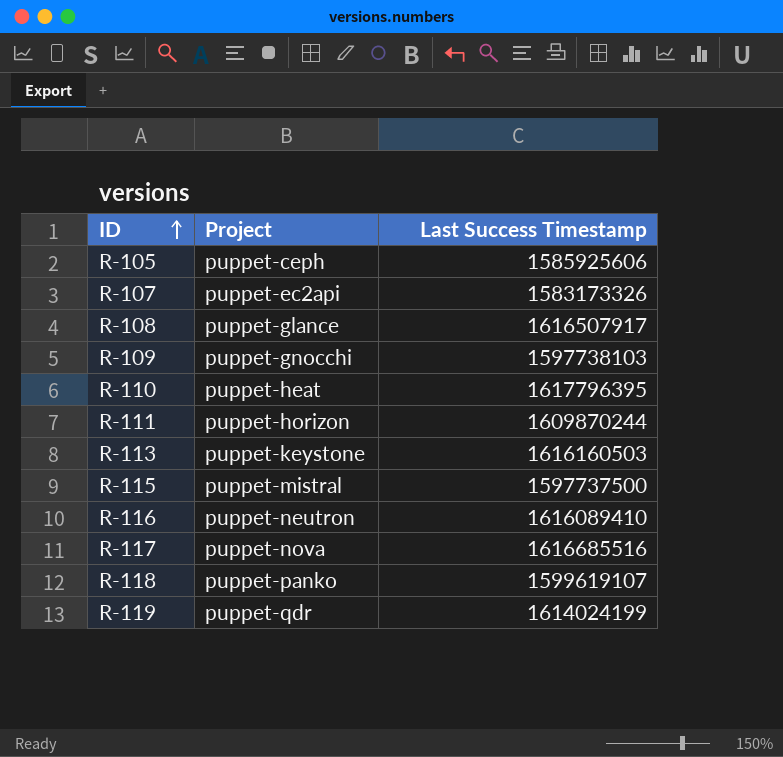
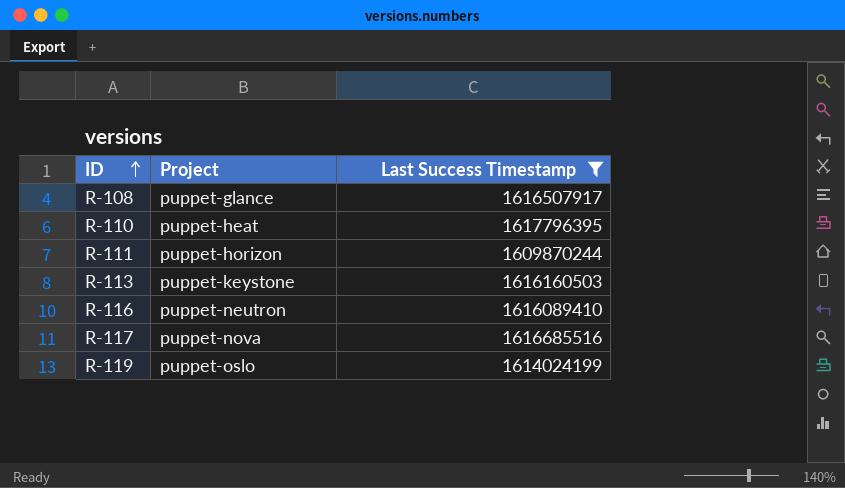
filter: none -> Last Success Timestamp >= 1609870244
R-119 | Project: puppet-qdr -> puppet-oslo

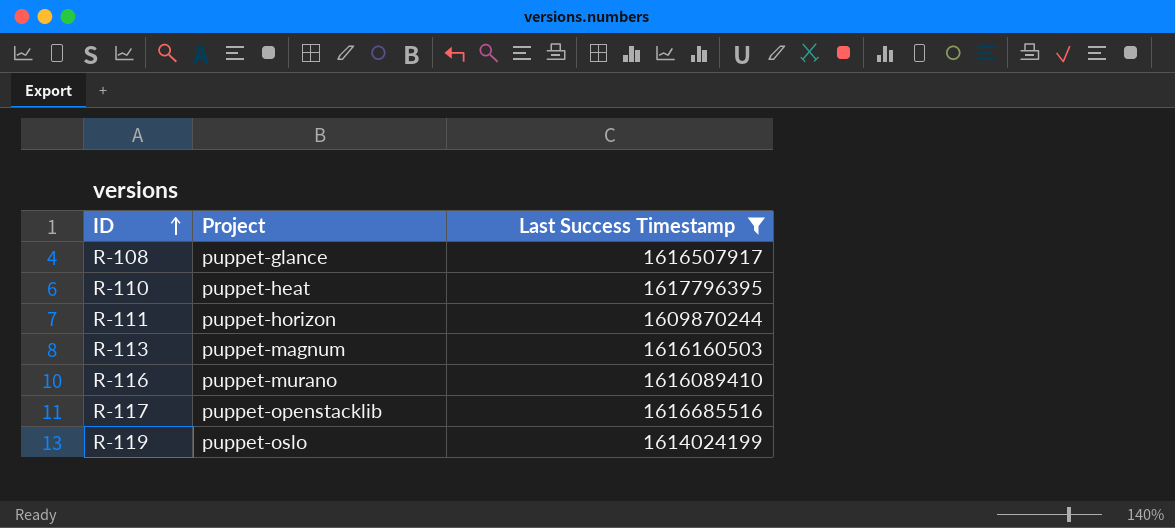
R-113 | Project: puppet-keystone -> puppet-magnum
R-116 | Project: puppet-neutron -> puppet-murano
R-117 | Project: puppet-nova -> puppet-openstacklib

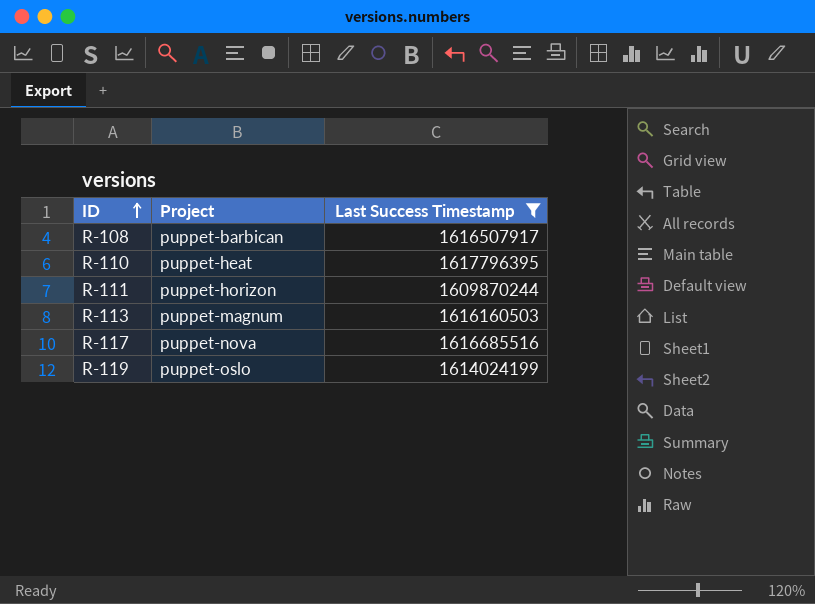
row R-116: puppet-murano | 1616089410 -> none
R-108 | Project: puppet-glance -> puppet-barbican
R-117 | Project: puppet-openstacklib -> puppet-nova

